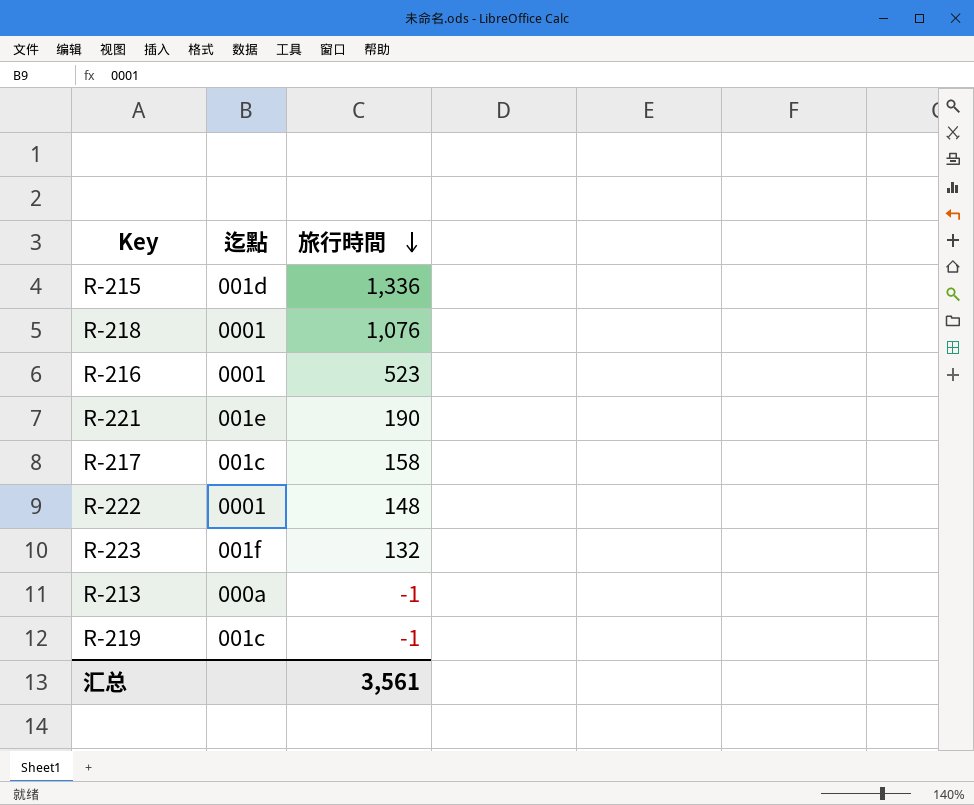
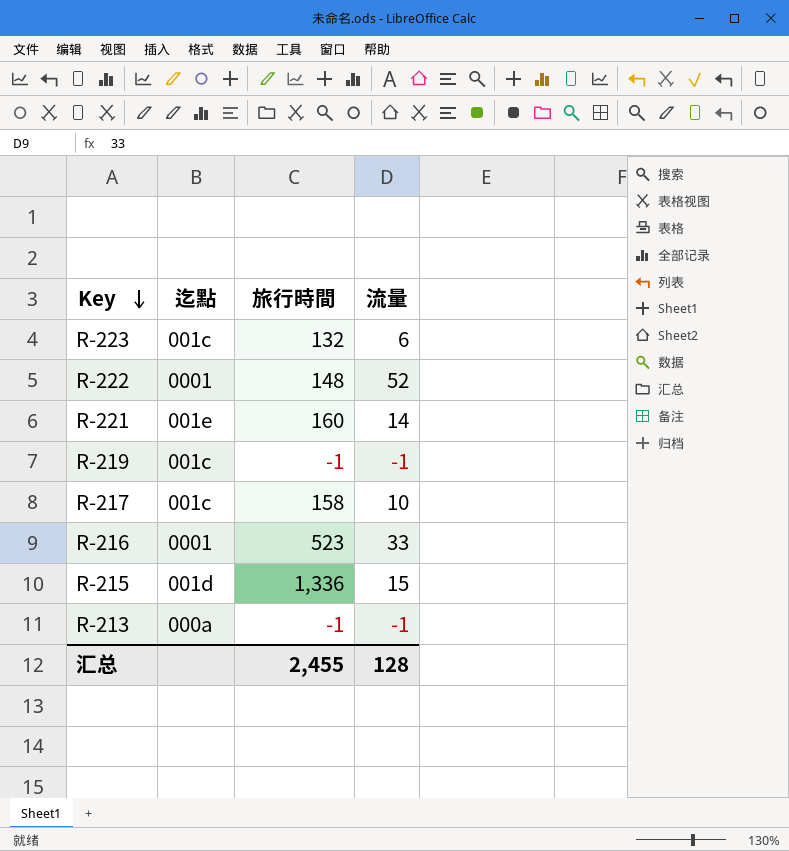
row order: 旅行時間 descending -> Key descending
column 流量 | position: none -> 4
row R-218: 0001 | 1,076 -> none
R-223 | 迄點: 001f -> 001c
R-221 | 旅行時間: 190 -> 160
汇总 | 旅行時間: 3,561 -> 2,455

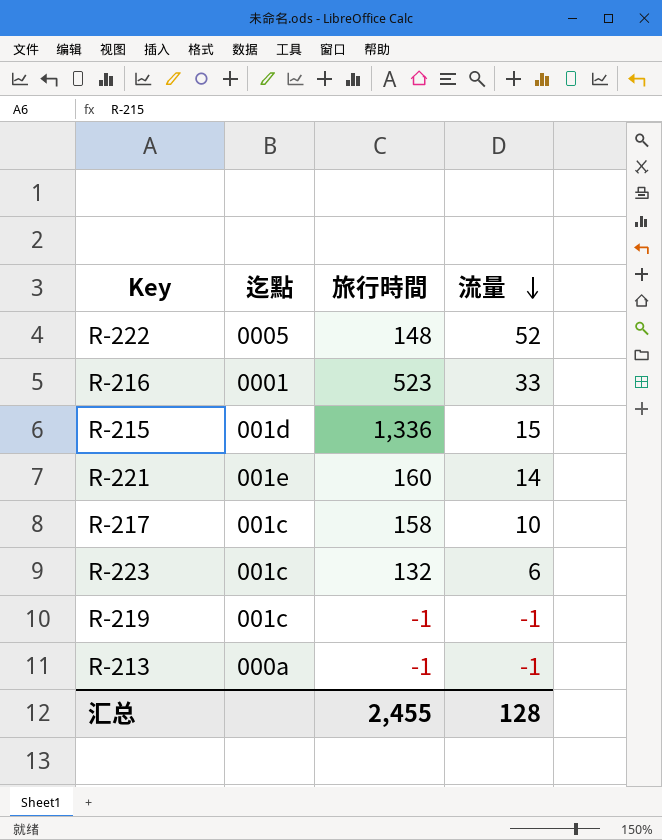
row order: Key descending -> 流量 descending
R-222 | 迄點: 0001 -> 0005

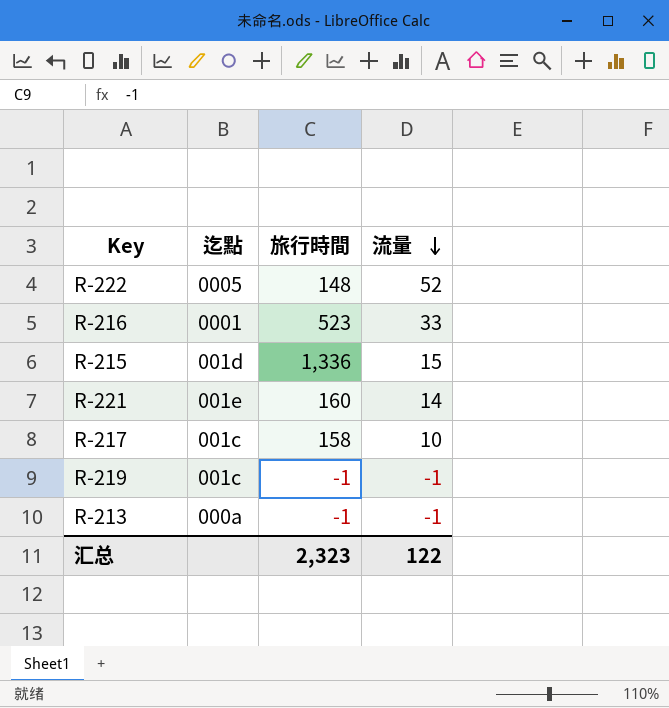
row R-223: 001c | 132 | 6 -> none
汇总 | 旅行時間: 2,455 -> 2,323
汇总 | 流量: 128 -> 122

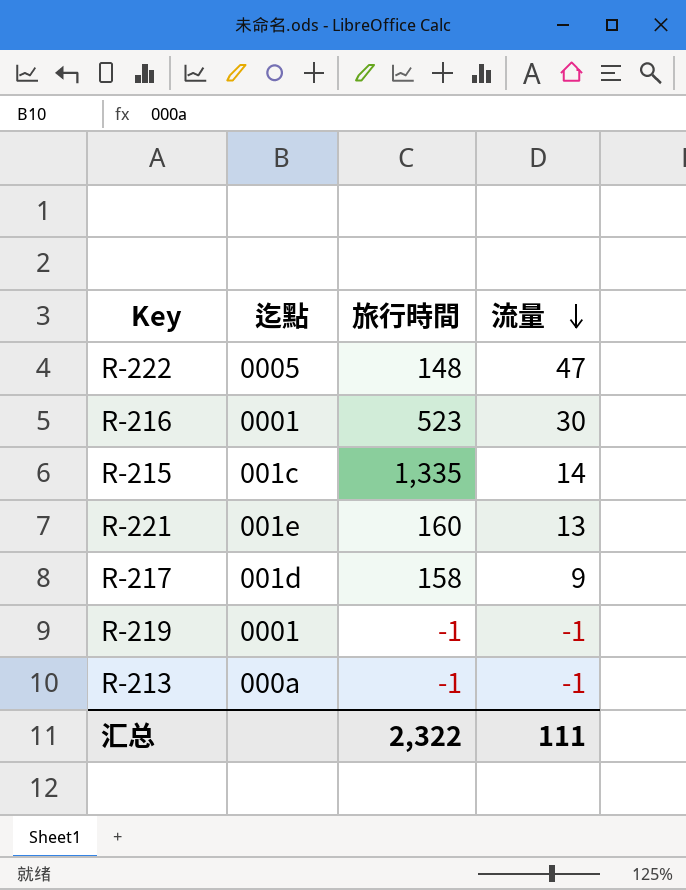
R-222 | 流量: 52 -> 47
R-216 | 流量: 33 -> 30
R-215 | 迄點: 001d -> 001c
R-215 | 旅行時間: 1,336 -> 1,335
R-215 | 流量: 15 -> 14
R-221 | 流量: 14 -> 13
R-217 | 迄點: 001c -> 001d
R-217 | 流量: 10 -> 9
R-219 | 迄點: 001c -> 0001
汇总 | 旅行時間: 2,323 -> 2,322
汇总 | 流量: 122 -> 111

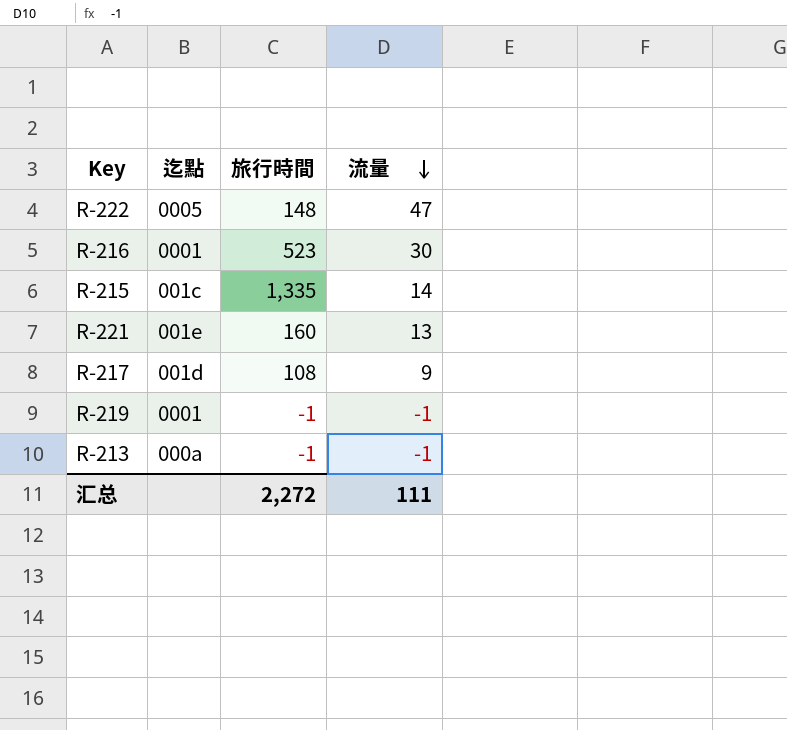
R-217 | 旅行時間: 158 -> 108
汇总 | 旅行時間: 2,322 -> 2,272

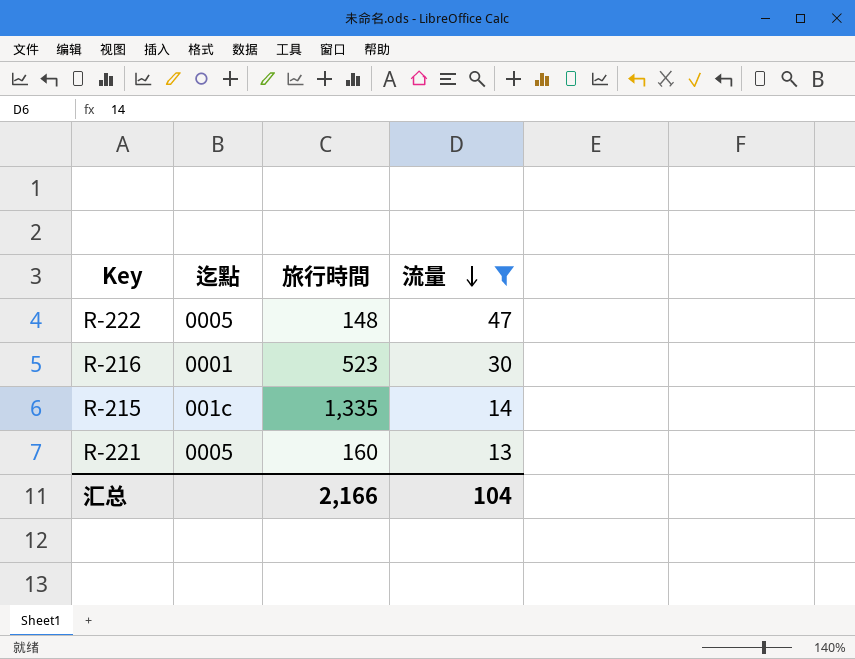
filter: none -> 流量 >= 13
R-221 | 迄點: 001e -> 0005
汇总 | 旅行時間: 2,272 -> 2,166
汇总 | 流量: 111 -> 104

